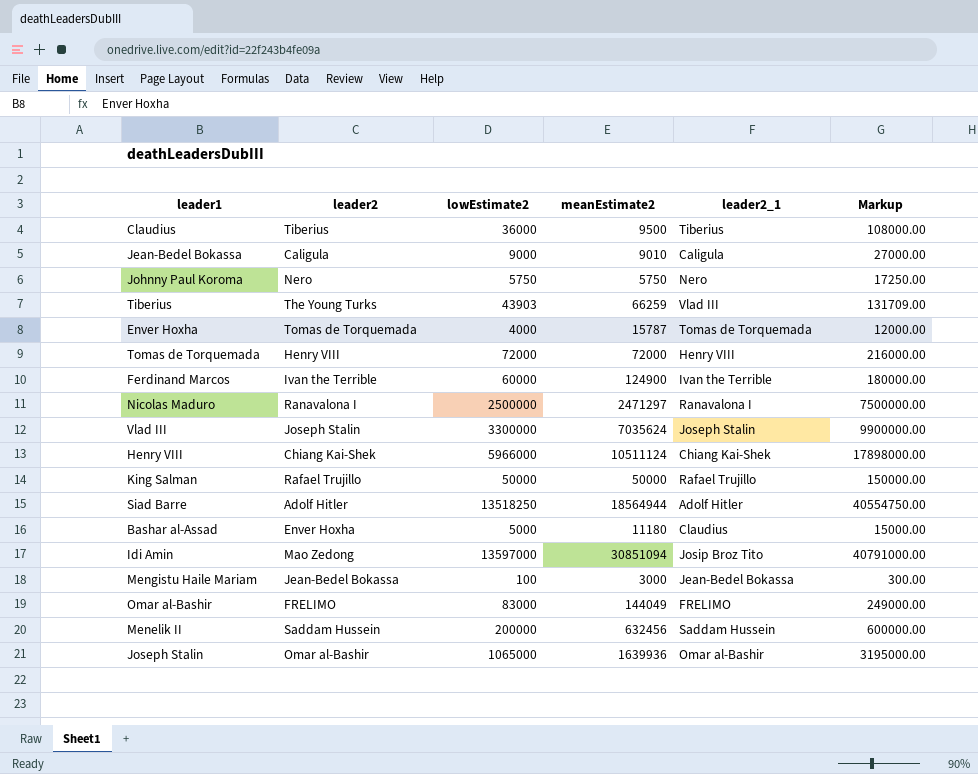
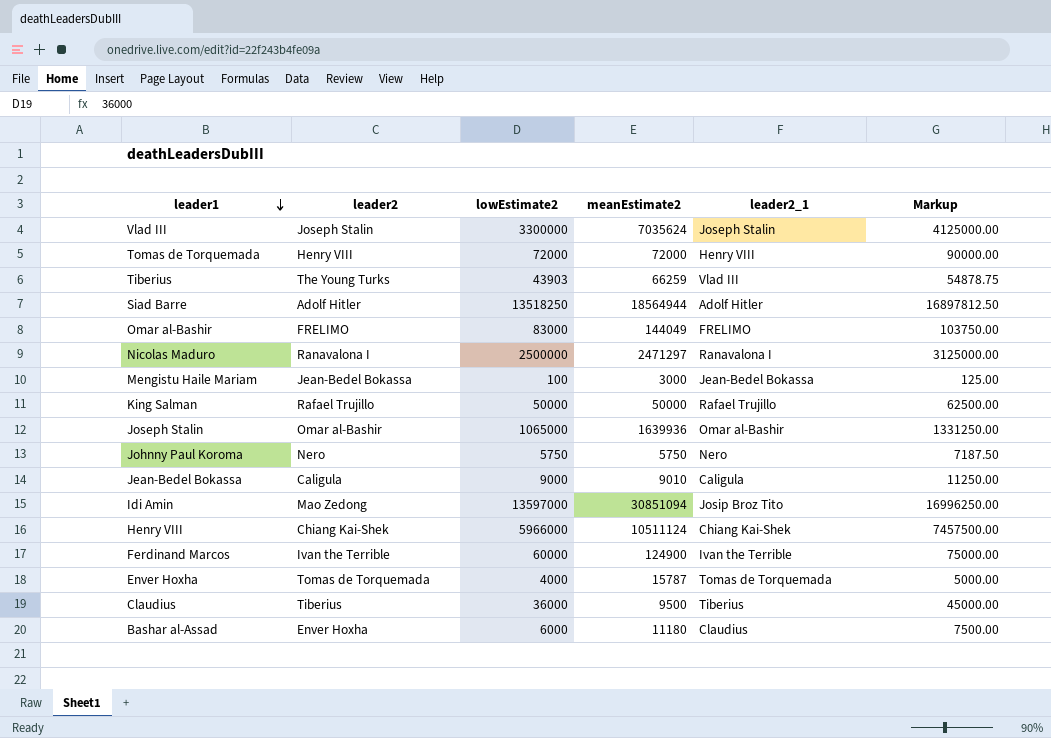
row order: none -> leader1 descending
column Markup | formula: [lowEstimate2] * 3 -> [lowEstimate2] * 1.25
row Menelik II: Saddam Hussein | 200000 | 632456 | Saddam Hussein | 600000.00 -> none
Bashar al-Assad | lowEstimate2: 5000 -> 6000

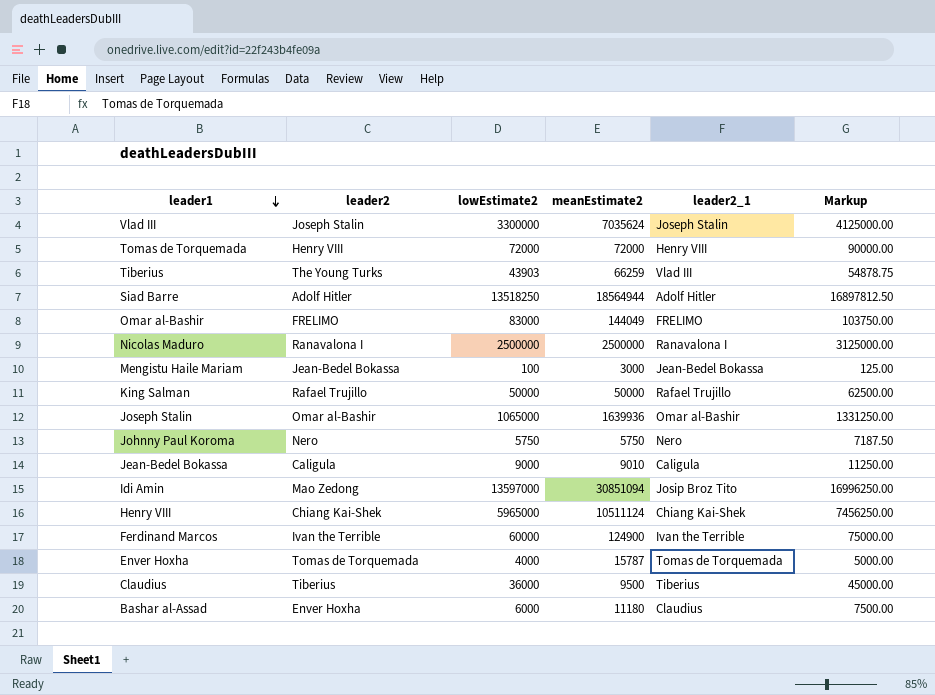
Nicolas Maduro | meanEstimate2: 2471297 -> 2500000
Henry VIII | lowEstimate2: 5966000 -> 5965000
Henry VIII | Markup: 7457500.00 -> 7456250.00

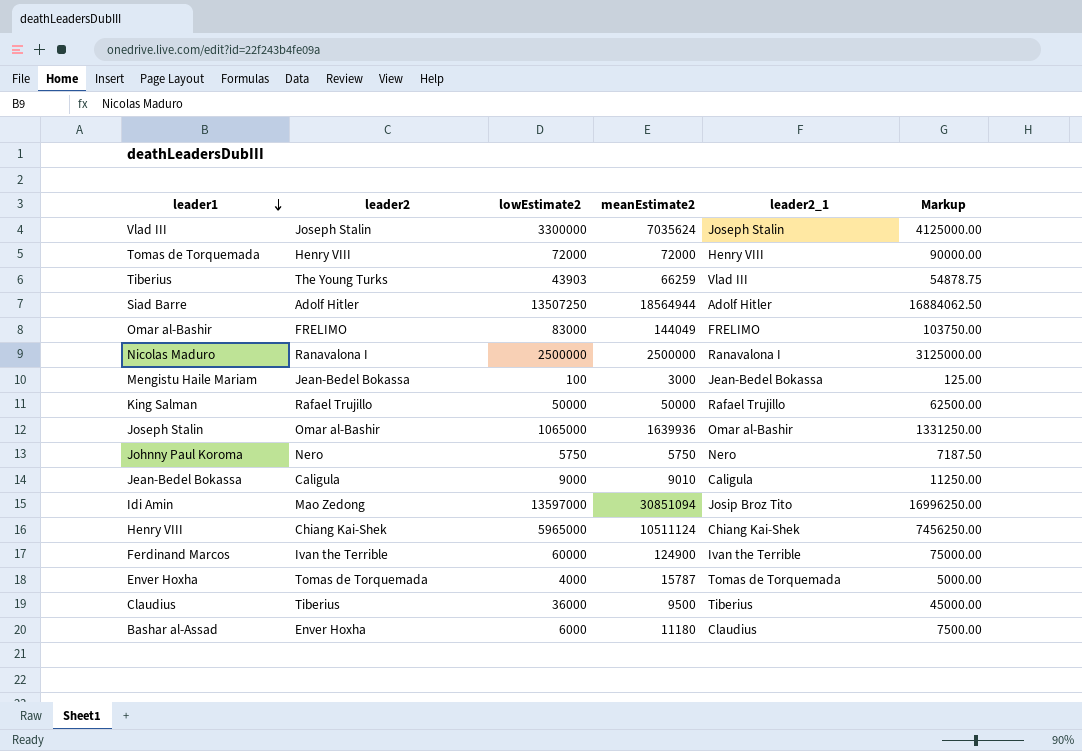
Siad Barre | lowEstimate2: 13518250 -> 13507250
Siad Barre | Markup: 16897812.50 -> 16884062.50

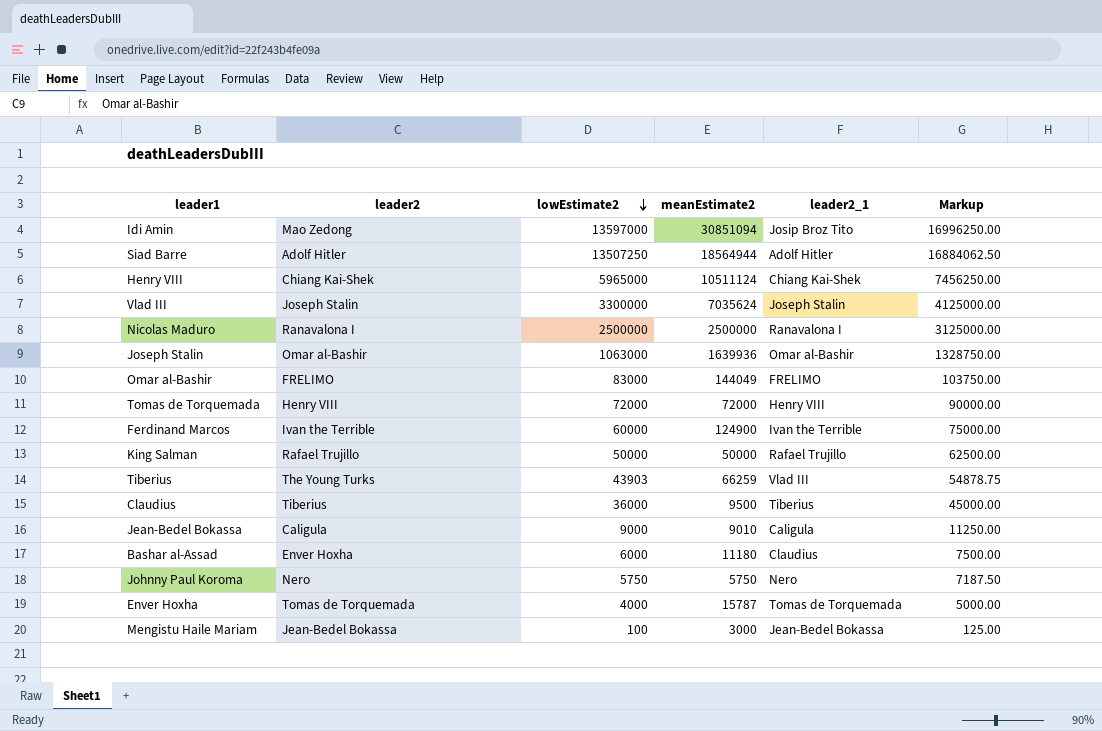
row order: leader1 descending -> lowEstimate2 descending
Joseph Stalin | lowEstimate2: 1065000 -> 1063000
Joseph Stalin | Markup: 1331250.00 -> 1328750.00

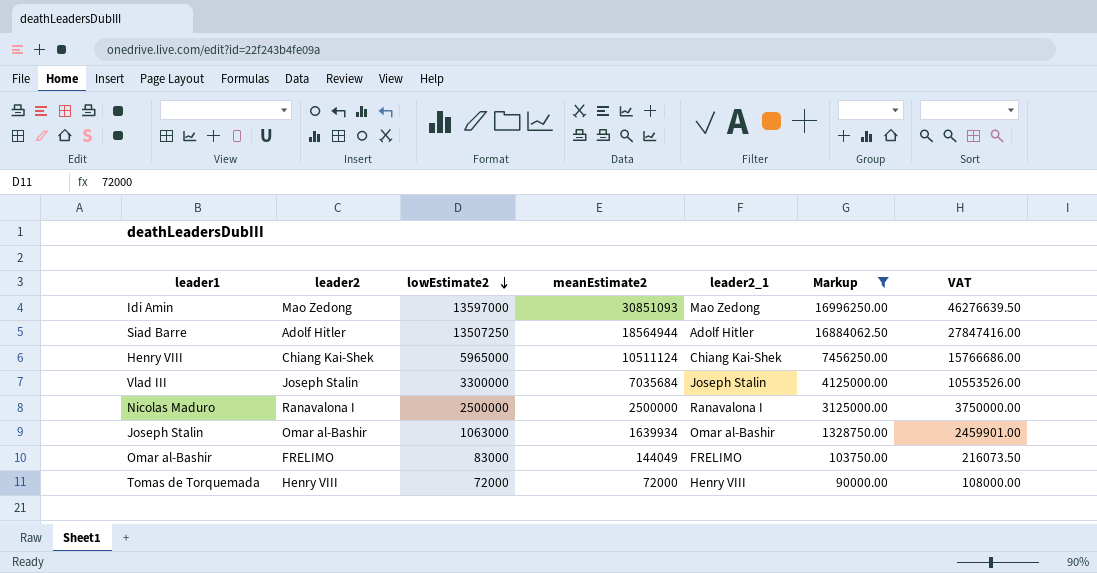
filter: none -> Markup >= 90000.00
column VAT | formula: none -> [meanEstimate2] * 1.5
Idi Amin | meanEstimate2: 30851094 -> 30851093
Idi Amin | leader2_1: Josip Broz Tito -> Mao Zedong
Vlad III | meanEstimate2: 7035624 -> 7035684
Joseph Stalin | meanEstimate2: 1639936 -> 1639934

